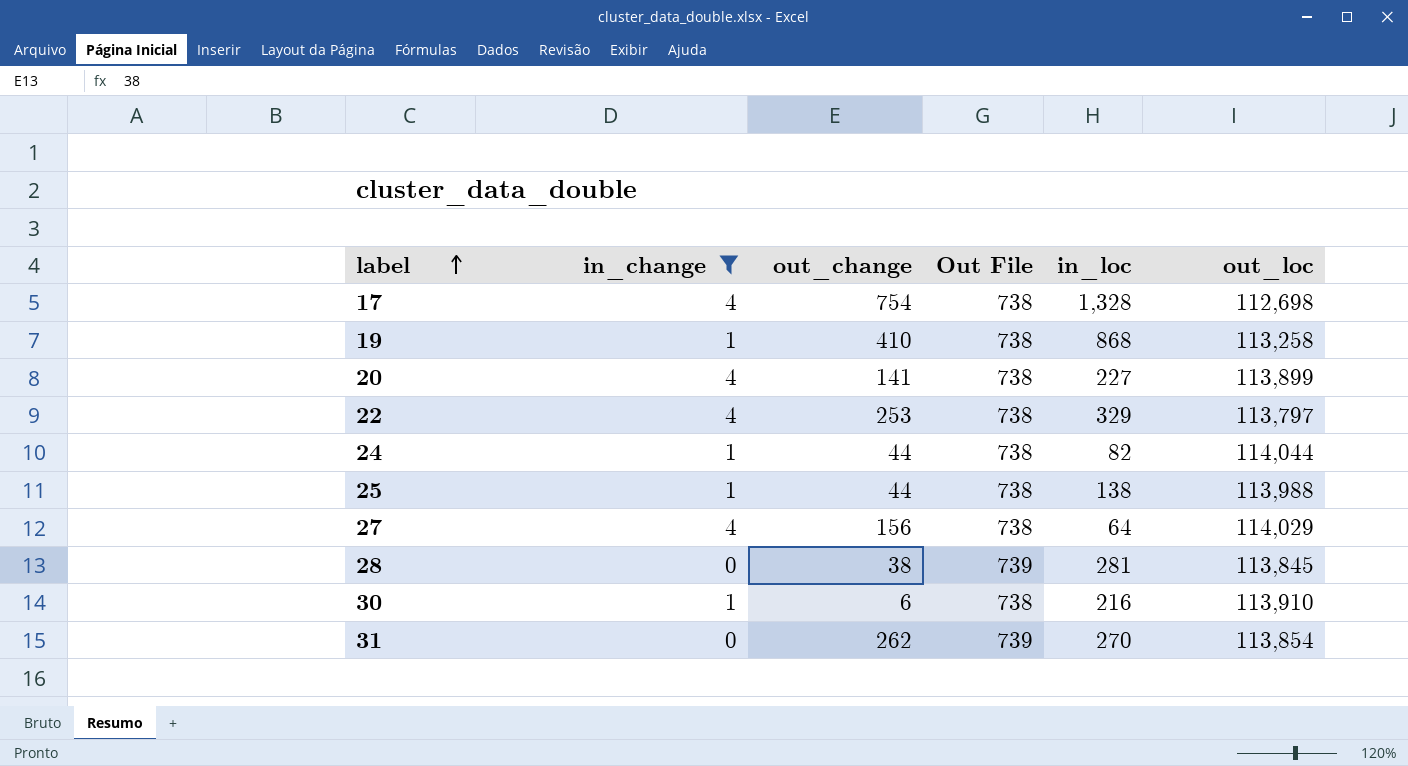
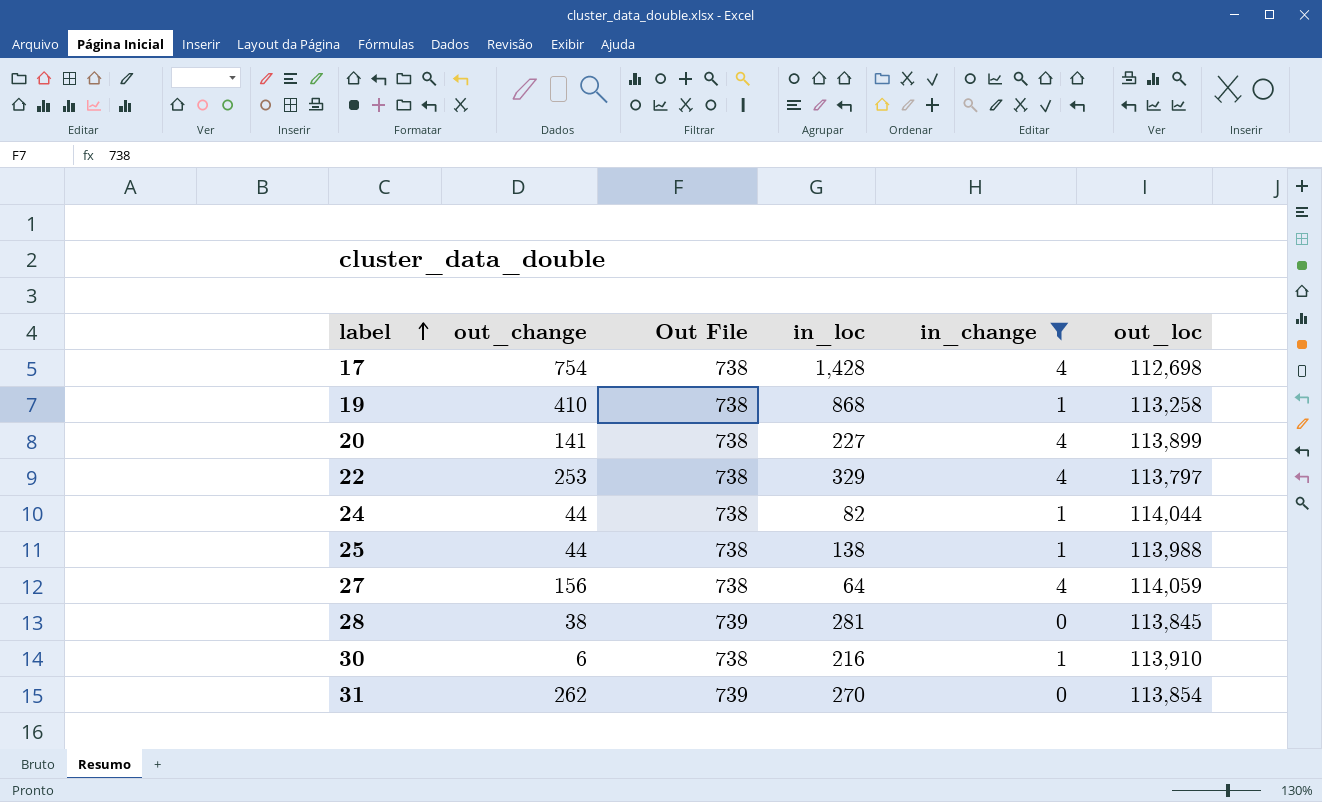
column in_change | position: 2 -> 5
17 | in_loc: 1,328 -> 1,428
27 | out_loc: 114,029 -> 114,059

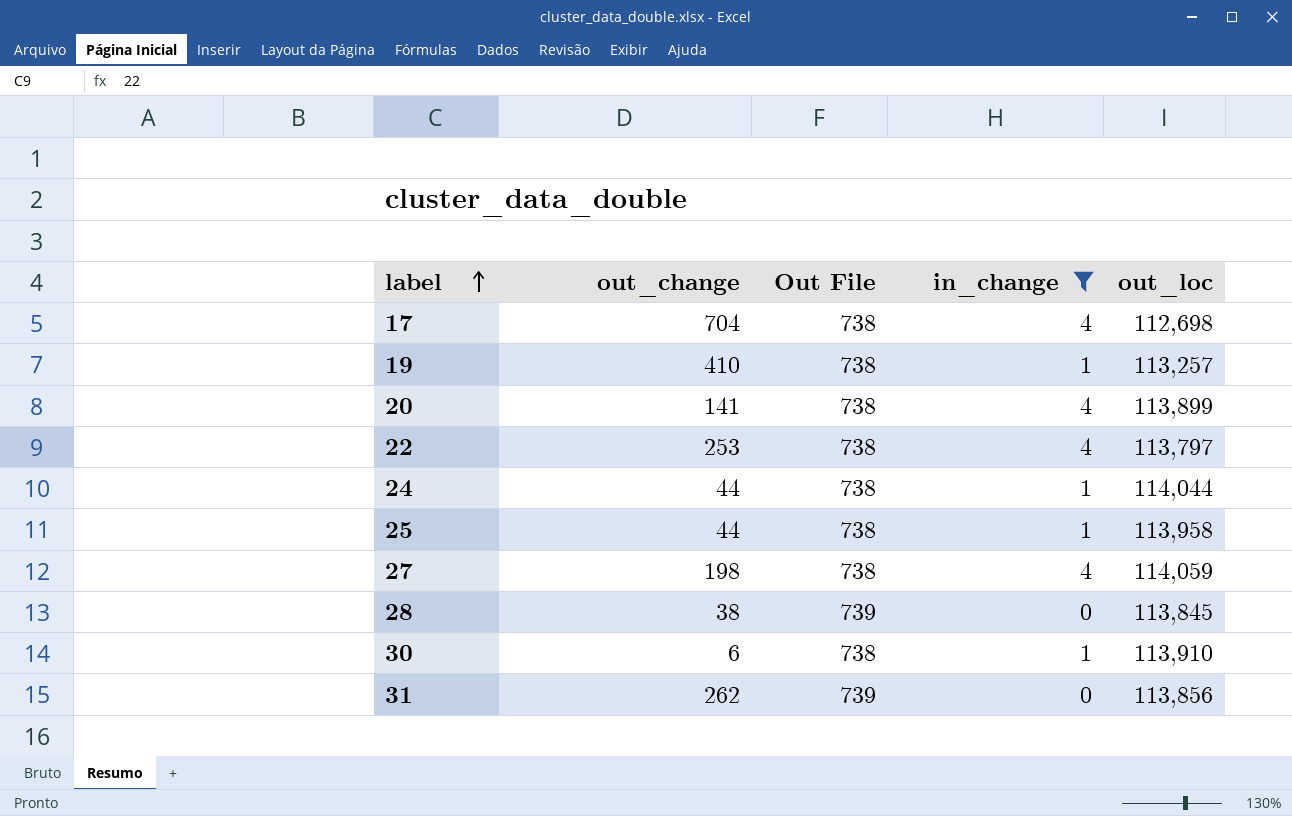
column in_loc | position: 4 -> none
17 | out_change: 754 -> 704
19 | out_loc: 113,258 -> 113,257
25 | out_loc: 113,988 -> 113,958
27 | out_change: 156 -> 198
31 | out_loc: 113,854 -> 113,856

